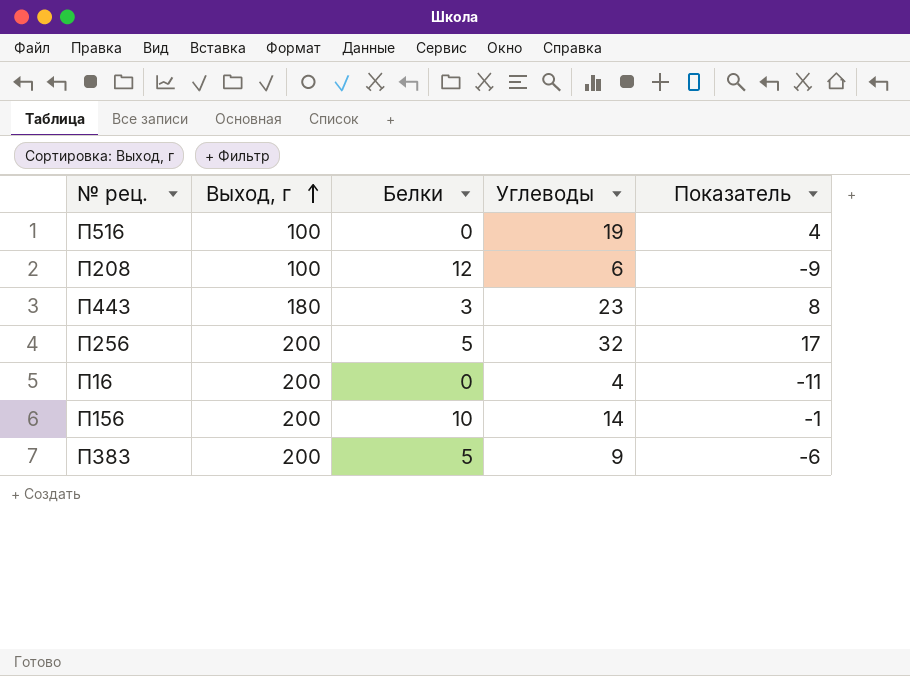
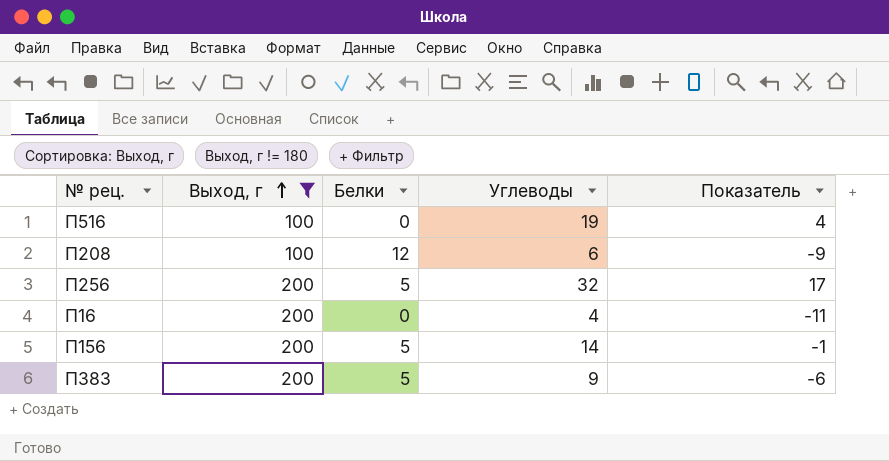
filter: none -> Выход, г != 180
П156 | Белки: 10 -> 5

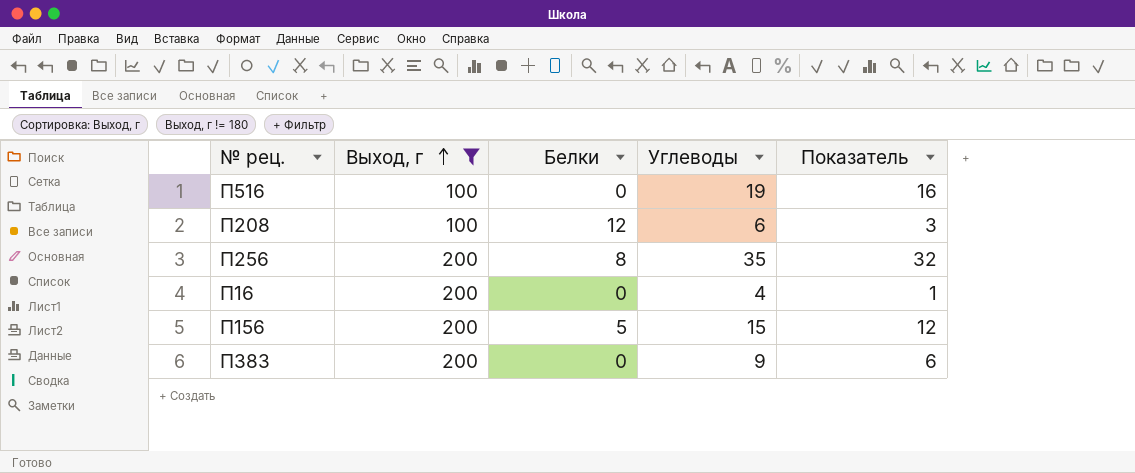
column Показатель | formula: [Углеводы] - 15 -> [Углеводы] - 3
П256 | Белки: 5 -> 8
П256 | Углеводы: 32 -> 35
П156 | Углеводы: 14 -> 15
П383 | Белки: 5 -> 0

